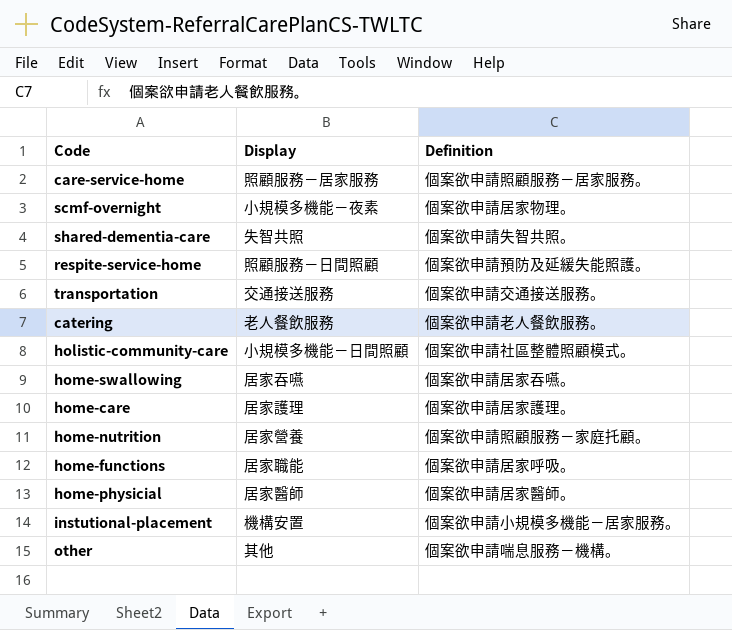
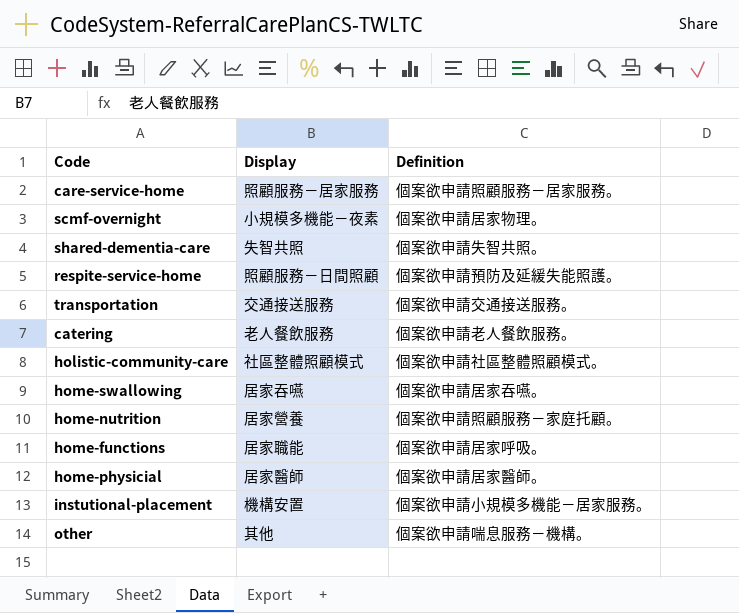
row home-care: 居家護理 | 個案欲申請居家護理。 -> none
holistic-community-care | Display: 小規模多機能－日間照顧 -> 社區整體照顧模式

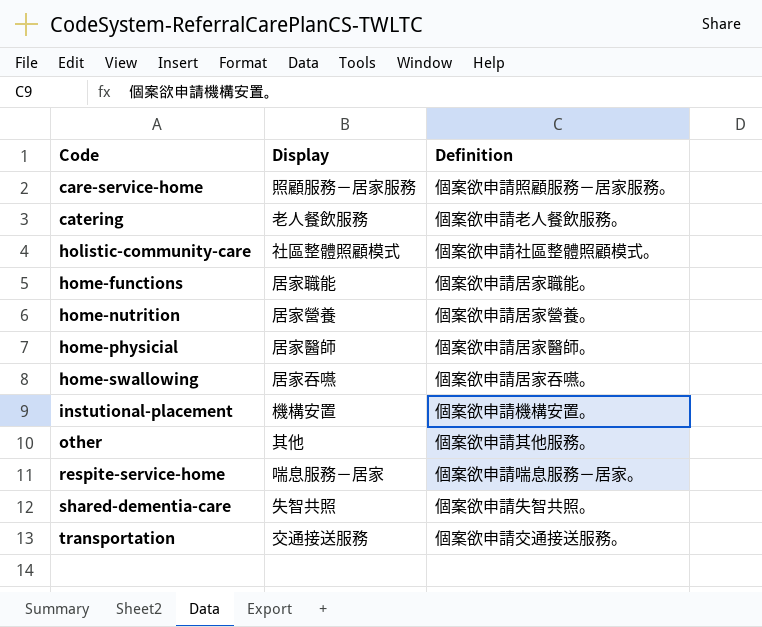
row order: none -> Code ascending
row scmf-overnight: 小規模多機能－夜素 | 個案欲申請居家物理。 -> none
home-functions | Definition: 個案欲申請居家呼吸。 -> 個案欲申請居家職能。
home-nutrition | Definition: 個案欲申請照顧服務－家庭托顧。 -> 個案欲申請居家營養。
instutional-placement | Definition: 個案欲申請小規模多機能－居家服務。 -> 個案欲申請機構安置。
other | Definition: 個案欲申請喘息服務－機構。 -> 個案欲申請其他服務。
respite-service-home | Display: 照顧服務－日間照顧 -> 喘息服務－居家
respite-service-home | Definition: 個案欲申請預防及延緩失能照護。 -> 個案欲申請喘息服務－居家。

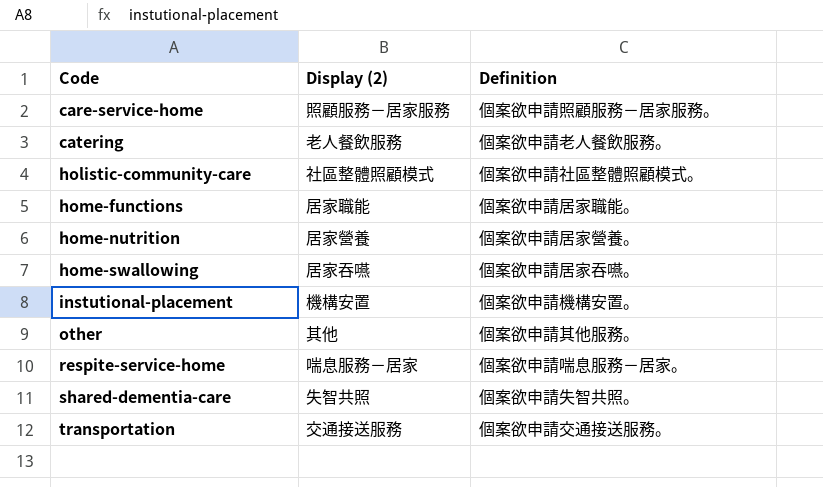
column name: Display -> Display (2)
row home-physicial: 居家醫師 | 個案欲申請居家醫師。 -> none

